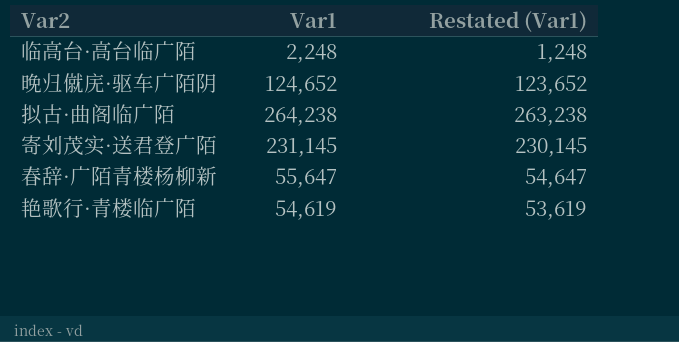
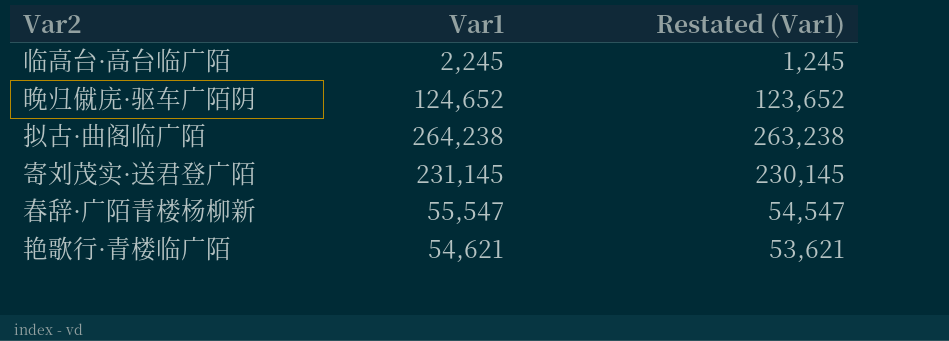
临高台·高台临广陌 | Var1: 2,248 -> 2,245
临高台·高台临广陌 | Restated (Var1): 1,248 -> 1,245
春辞·广陌青楼杨柳新 | Var1: 55,647 -> 55,547
春辞·广陌青楼杨柳新 | Restated (Var1): 54,647 -> 54,547
艳歌行·青楼临广陌 | Var1: 54,619 -> 54,621
艳歌行·青楼临广陌 | Restated (Var1): 53,619 -> 53,621

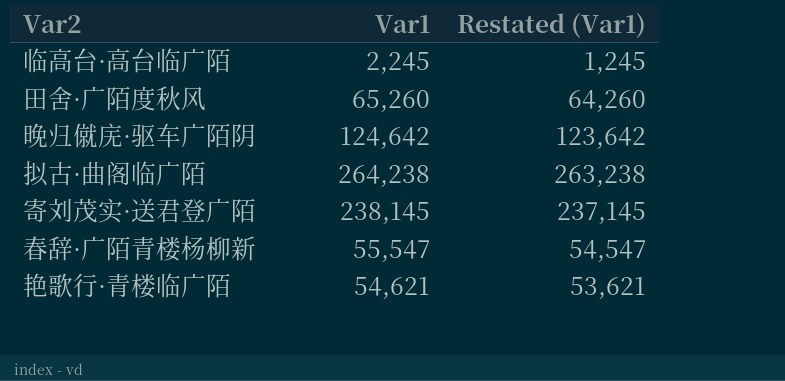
row 田舍·广陌度秋风: none -> 65,260 | 64,260
晚归僦庑·驱车广陌阴 | Var1: 124,652 -> 124,642
晚归僦庑·驱车广陌阴 | Restated (Var1): 123,652 -> 123,642
寄刘茂实·送君登广陌 | Var1: 231,145 -> 238,145
寄刘茂实·送君登广陌 | Restated (Var1): 230,145 -> 237,145

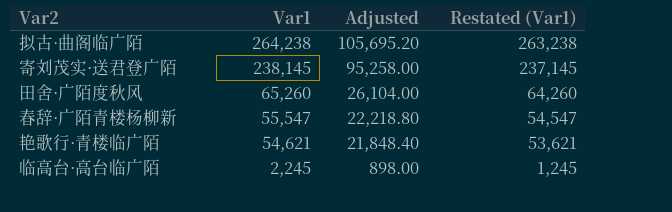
row order: none -> Var1 descending
column Adjusted | formula: none -> [Var1] * 0.4
row 晚归僦庑·驱车广陌阴: 124,642 | 123,642 -> none

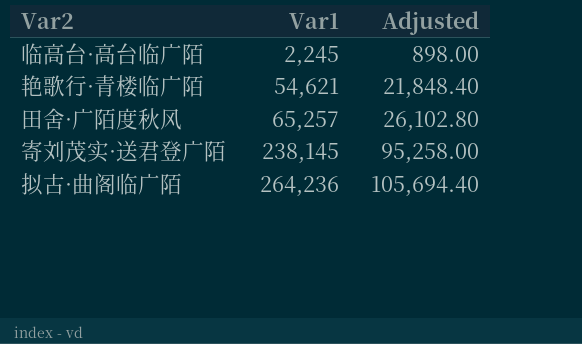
row order: Var1 descending -> Var1 ascending
column Restated (Var1) | formula: [Var1] - 1000 -> none
row 春辞·广陌青楼杨柳新: 55,547 | 22,218.80 | 54,547 -> none
田舍·广陌度秋风 | Var1: 65,260 -> 65,257
田舍·广陌度秋风 | Adjusted: 26,104.00 -> 26,102.80
拟古·曲阁临广陌 | Var1: 264,238 -> 264,236
拟古·曲阁临广陌 | Adjusted: 105,695.20 -> 105,694.40

